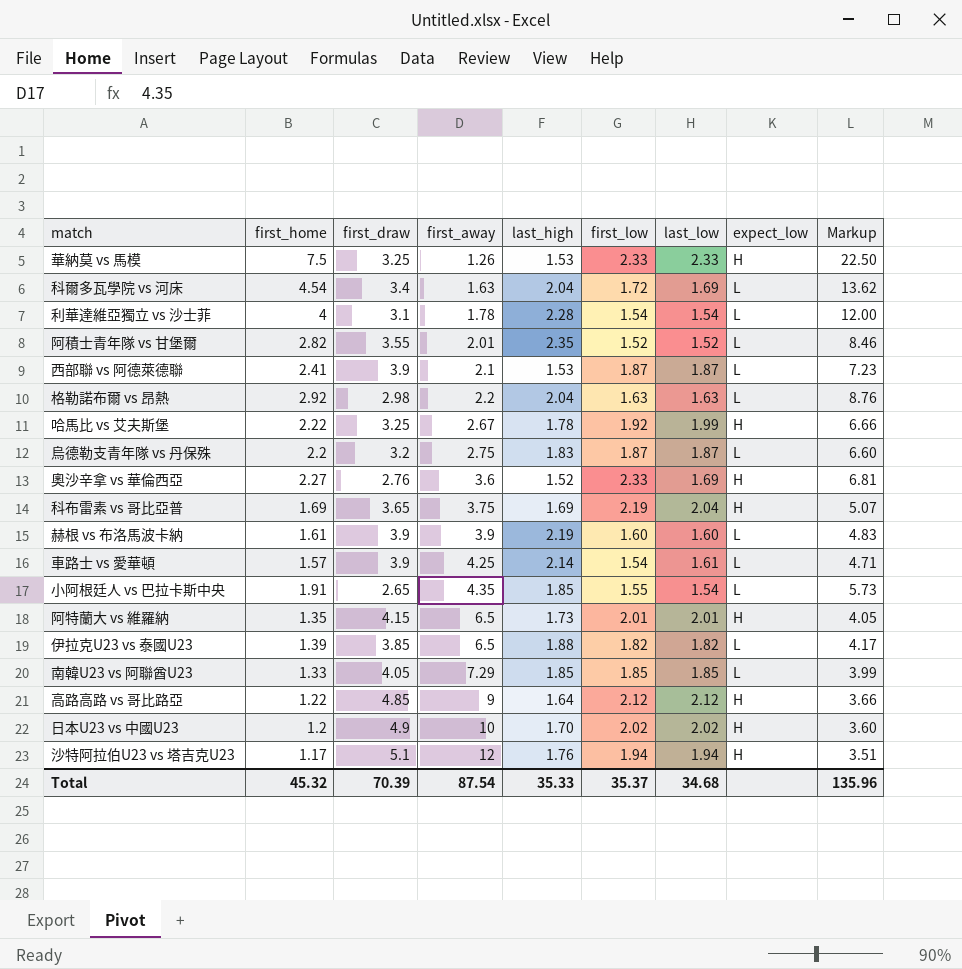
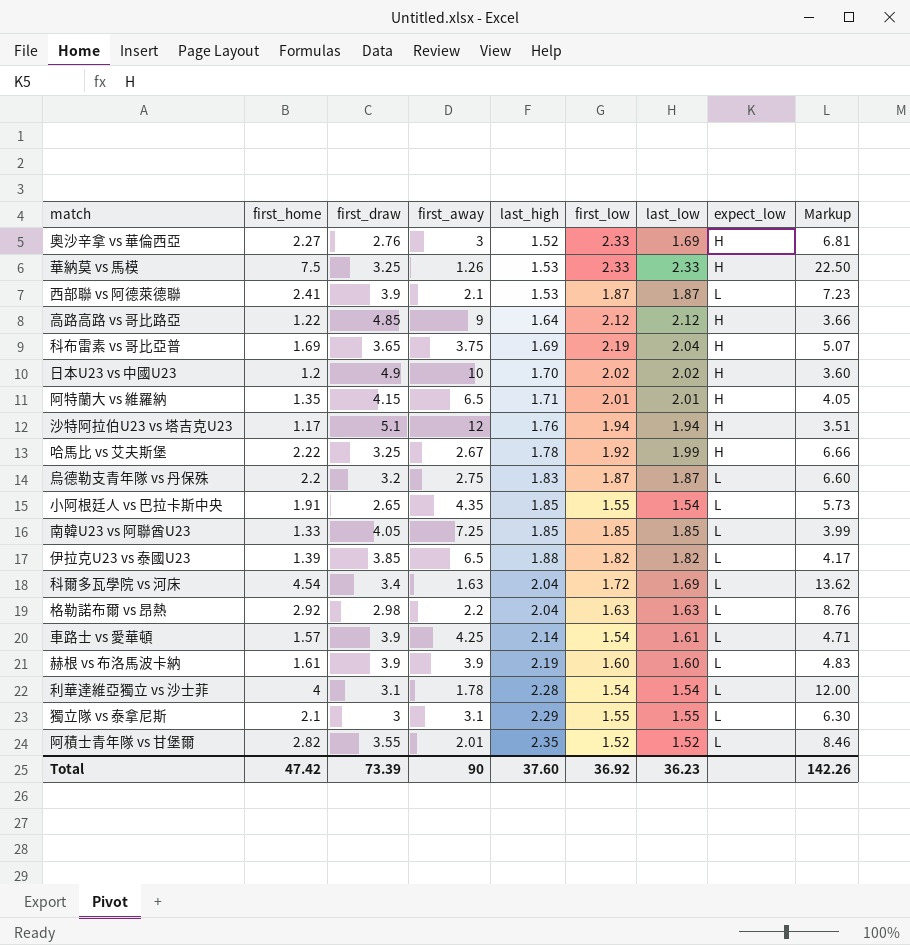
row order: first_away ascending -> last_high ascending
奧沙辛拿 vs 華倫西亞 | first_away: 3.6 -> 3
阿特蘭大 vs 維羅納 | last_high: 1.73 -> 1.71
南韓U23 vs 阿聯酋U23 | first_away: 7.29 -> 7.25
row 獨立隊 vs 泰拿尼斯: none -> 2.1 | 3 | 3.1 | 2.29 | 1.55 | 1.55 | L | 6.30
Total | first_home: 45.32 -> 47.42
Total | first_draw: 70.39 -> 73.39
Total | first_away: 87.54 -> 90
Total | last_high: 35.33 -> 37.60
Total | first_low: 35.37 -> 36.92
Total | last_low: 34.68 -> 36.23
Total | Markup: 135.96 -> 142.26

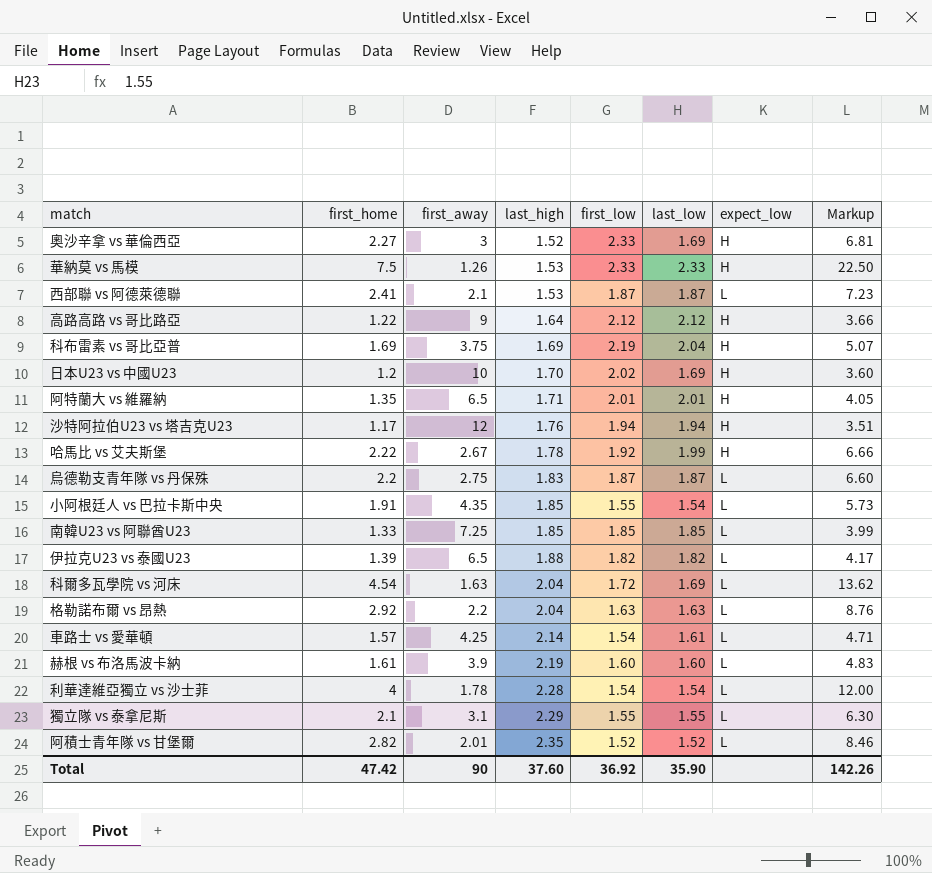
column first_draw | position: 3 -> none
日本U23 vs 中國U23 | last_low: 2.02 -> 1.69
Total | last_low: 36.23 -> 35.90

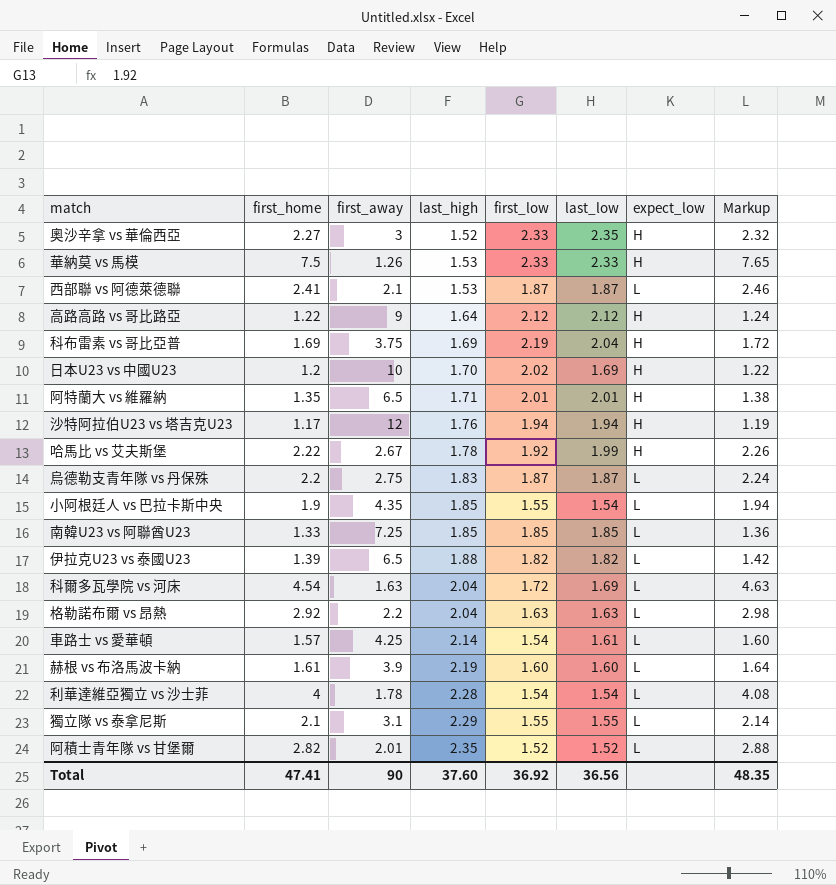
column Markup | formula: [first_home] * 3 -> [first_home] * 1.02
奧沙辛拿 vs 華倫西亞 | last_low: 1.69 -> 2.35
小阿根廷人 vs 巴拉卡斯中央 | first_home: 1.91 -> 1.9
Total | first_home: 47.42 -> 47.41
Total | last_low: 35.90 -> 36.56
Total | Markup: 142.26 -> 48.35

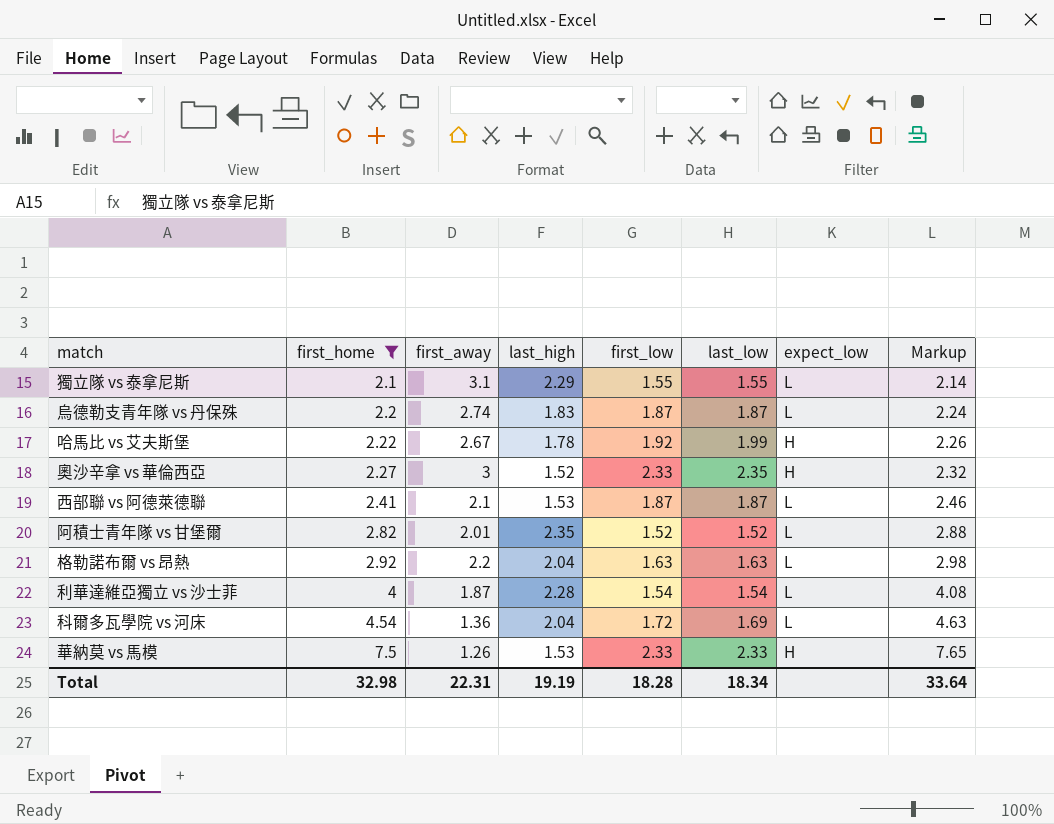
filter: none -> first_home >= 2.1
row order: last_high ascending -> first_home ascending
烏德勒支青年隊 vs 丹保殊 | first_away: 2.75 -> 2.74
利華達維亞獨立 vs 沙士菲 | first_away: 1.78 -> 1.87
科爾多瓦學院 vs 河床 | first_away: 1.63 -> 1.36
Total | first_home: 47.41 -> 32.98
Total | first_away: 90 -> 22.31
Total | last_high: 37.60 -> 19.19
Total | first_low: 36.92 -> 18.28
Total | last_low: 36.56 -> 18.34
Total | Markup: 48.35 -> 33.64

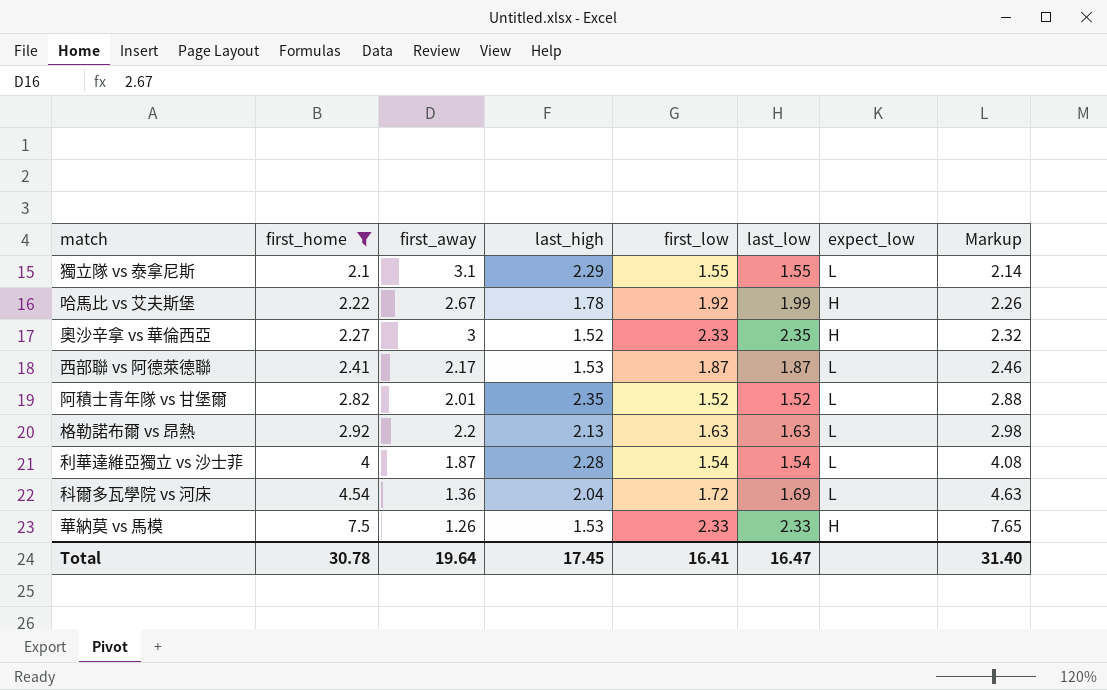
row 烏德勒支青年隊 vs 丹保殊: 2.2 | 2.74 | 1.83 | 1.87 | 1.87 | L | 2.24 -> none
西部聯 vs 阿德萊德聯 | first_away: 2.1 -> 2.17
格勒諾布爾 vs 昂熱 | last_high: 2.04 -> 2.13
Total | first_home: 32.98 -> 30.78
Total | first_away: 22.31 -> 19.64
Total | last_high: 19.19 -> 17.45
Total | first_low: 18.28 -> 16.41
Total | last_low: 18.34 -> 16.47
Total | Markup: 33.64 -> 31.40

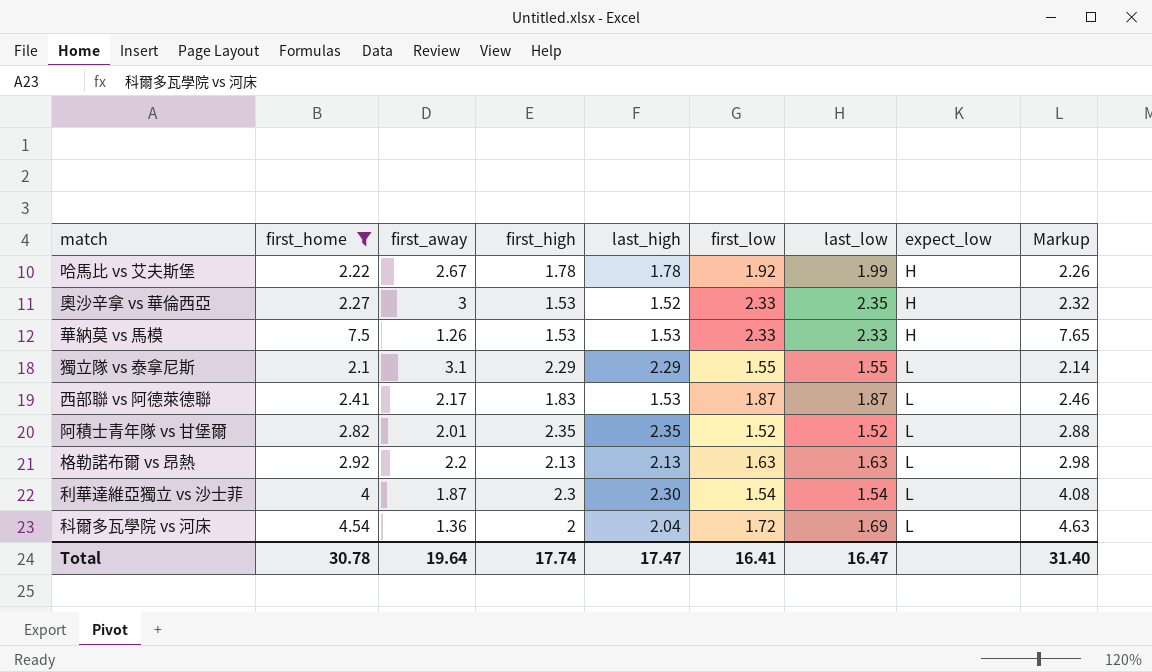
row order: first_home ascending -> expect_low ascending
column first_high | position: none -> 4
利華達維亞獨立 vs 沙士菲 | last_high: 2.28 -> 2.30
Total | last_high: 17.45 -> 17.47

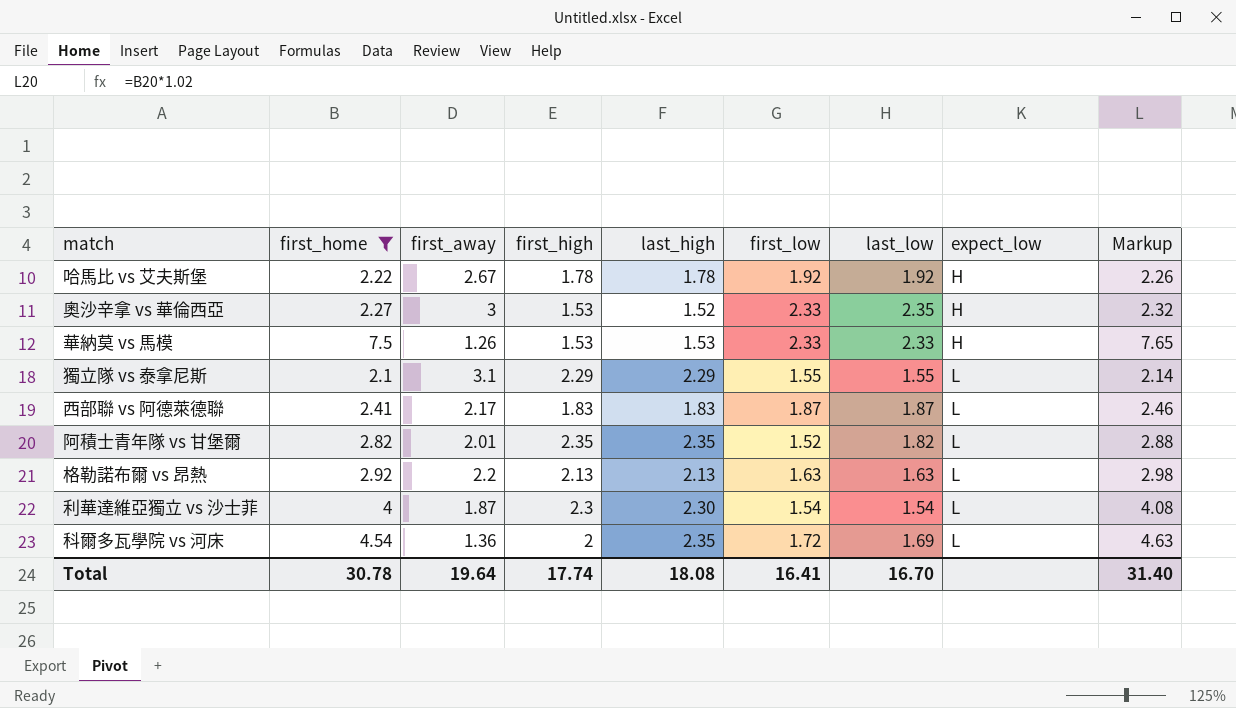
哈馬比 vs 艾夫斯堡 | last_low: 1.99 -> 1.92
西部聯 vs 阿德萊德聯 | last_high: 1.53 -> 1.83
阿積士青年隊 vs 甘堡爾 | last_low: 1.52 -> 1.82
科爾多瓦學院 vs 河床 | last_high: 2.04 -> 2.35
Total | last_high: 17.47 -> 18.08
Total | last_low: 16.47 -> 16.70

